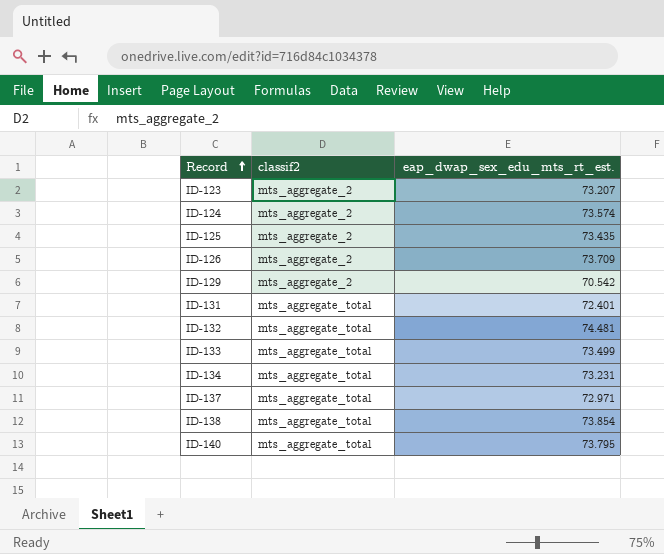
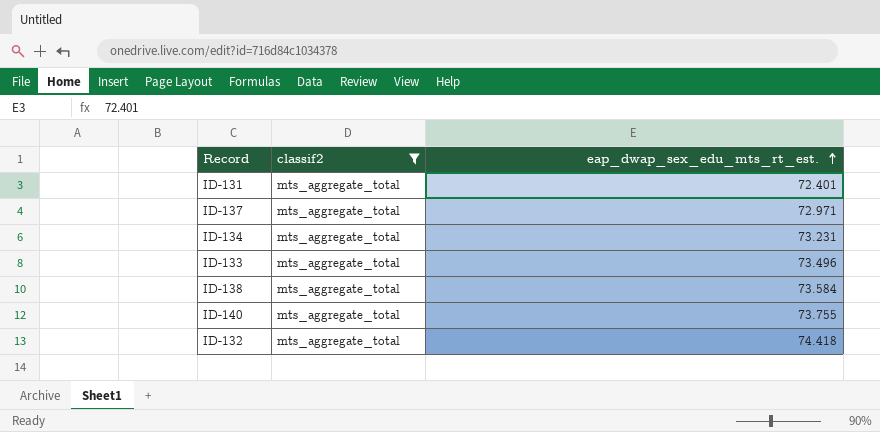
filter: none -> classif2 = mts_aggregate_total
row order: Record ascending -> eap_dwap_sex_edu_mts_rt_est. ascending
ID-133 | eap_dwap_sex_edu_mts_rt_est.: 73.499 -> 73.496
ID-138 | eap_dwap_sex_edu_mts_rt_est.: 73.854 -> 73.584
ID-140 | eap_dwap_sex_edu_mts_rt_est.: 73.795 -> 73.755
ID-132 | eap_dwap_sex_edu_mts_rt_est.: 74.481 -> 74.418

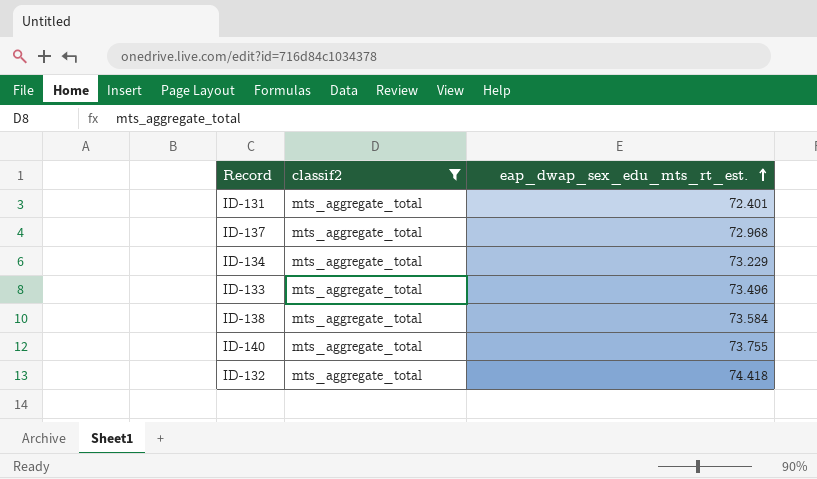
ID-137 | eap_dwap_sex_edu_mts_rt_est.: 72.971 -> 72.968
ID-134 | eap_dwap_sex_edu_mts_rt_est.: 73.231 -> 73.229

